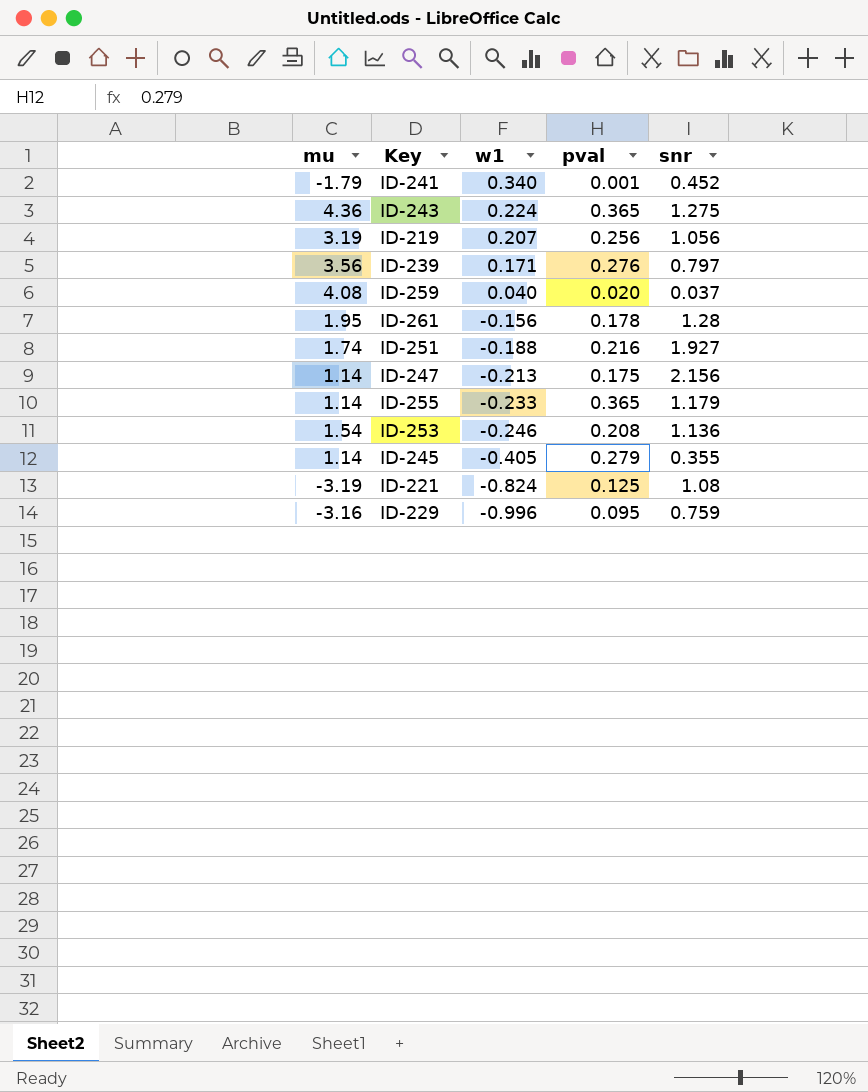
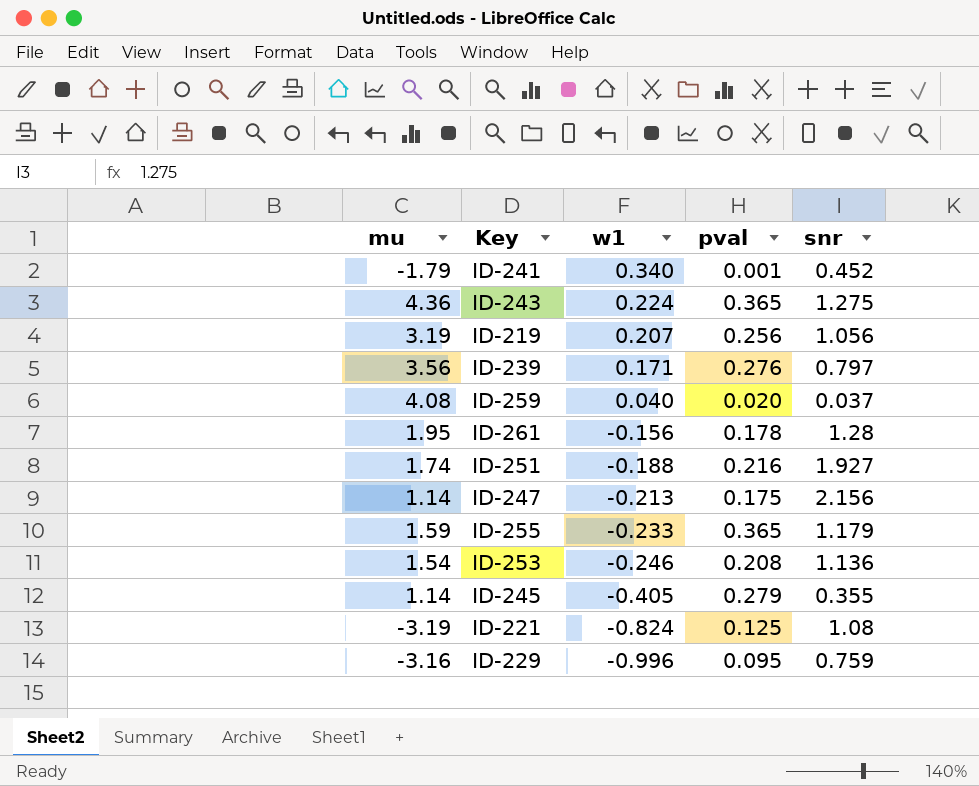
ID-255 | mu: 1.14 -> 1.59

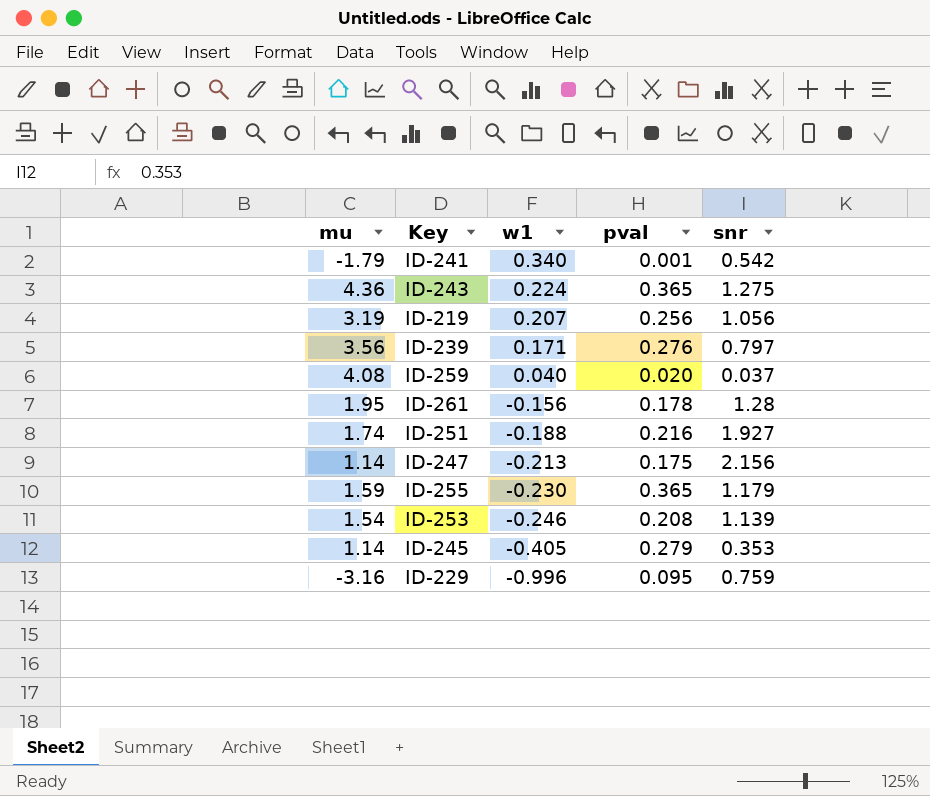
row ID-221: -3.19 | -0.824 | 0.125 | 1.08 -> none
ID-241 | snr: 0.452 -> 0.542
ID-255 | w1: -0.233 -> -0.230
ID-253 | snr: 1.136 -> 1.139
ID-245 | snr: 0.355 -> 0.353

